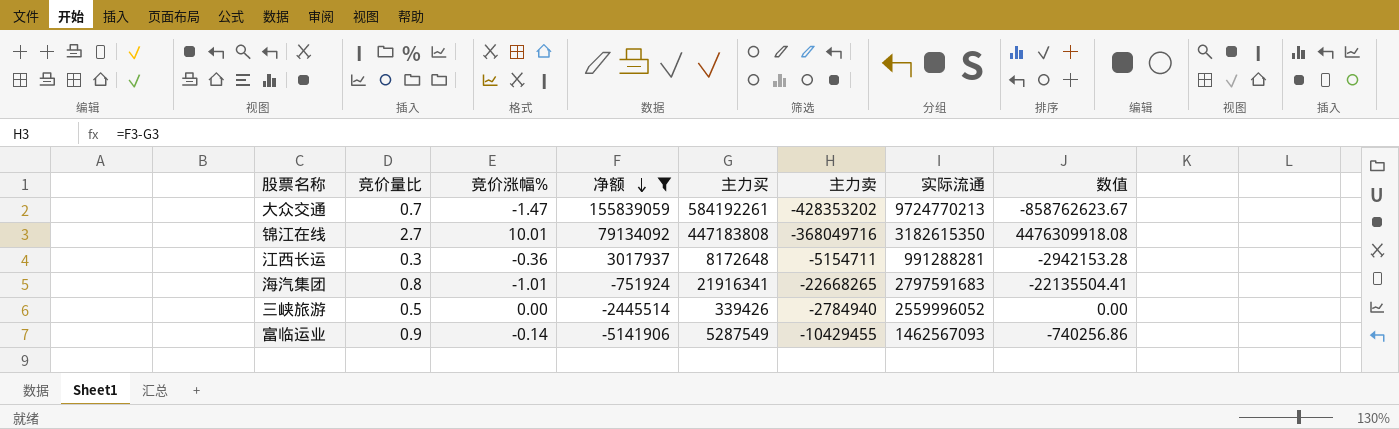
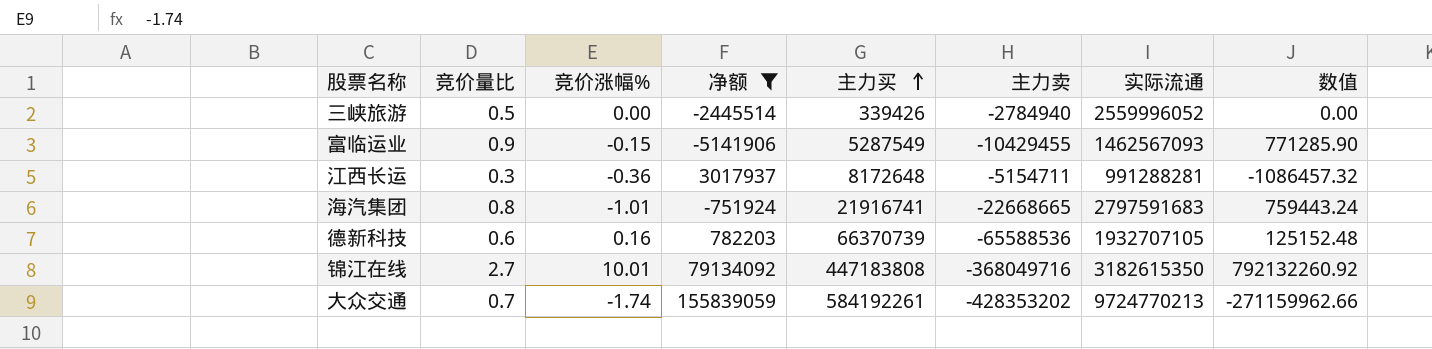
row order: 净额 descending -> 主力买 ascending
column 数值 | formula: [竞价涨幅%] * [主力买] -> [竞价涨幅%] * [净额]
富临运业 | 竞价涨幅%: -0.14 -> -0.15
海汽集团 | 主力买: 21916341 -> 21916741
海汽集团 | 主力卖: -22668265 -> -22668665
row 德新科技: none -> 0.6 | 0.16 | 782203 | 66370739 | -65588536 | 1932707105 | 125152.48
大众交通 | 竞价涨幅%: -1.47 -> -1.74

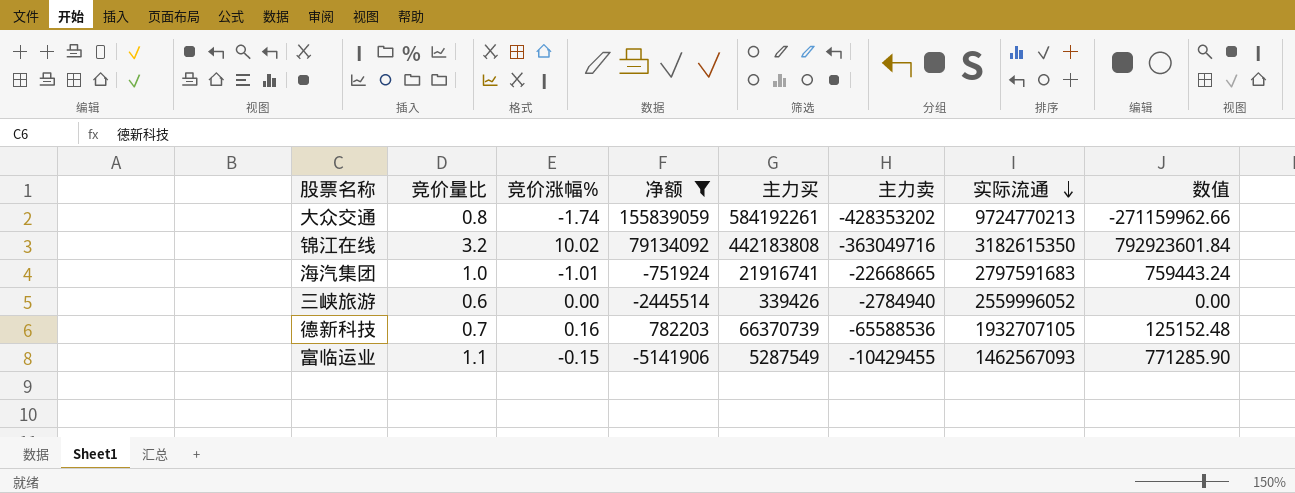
row order: 主力买 ascending -> 实际流通 descending
row 江西长运: 0.3 | -0.36 | 3017937 | 8172648 | -5154711 | 991288281 | -1086457.32 -> none
大众交通 | 竞价量比: 0.7 -> 0.8
锦江在线 | 竞价量比: 2.7 -> 3.2
锦江在线 | 竞价涨幅%: 10.01 -> 10.02
锦江在线 | 主力买: 447183808 -> 442183808
锦江在线 | 主力卖: -368049716 -> -363049716
锦江在线 | 数值: 792132260.92 -> 792923601.84
海汽集团 | 竞价量比: 0.8 -> 1.0
三峡旅游 | 竞价量比: 0.5 -> 0.6
德新科技 | 竞价量比: 0.6 -> 0.7
富临运业 | 竞价量比: 0.9 -> 1.1

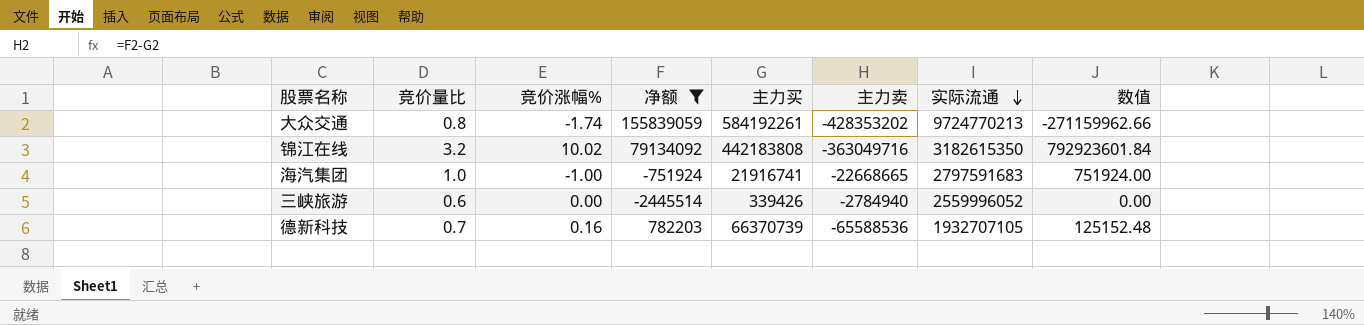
row 富临运业: 1.1 | -0.15 | -5141906 | 5287549 | -10429455 | 1462567093 | 771285.90 -> none
海汽集团 | 竞价涨幅%: -1.01 -> -1.00
海汽集团 | 数值: 759443.24 -> 751924.00

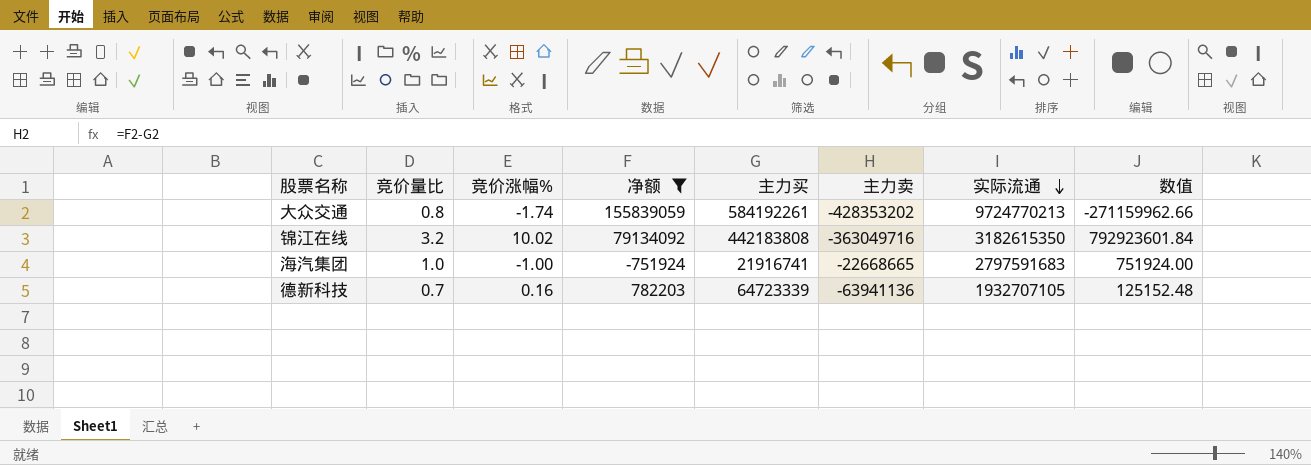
row 三峡旅游: 0.6 | 0.00 | -2445514 | 339426 | -2784940 | 2559996052 | 0.00 -> none
德新科技 | 主力买: 66370739 -> 64723339
德新科技 | 主力卖: -65588536 -> -63941136

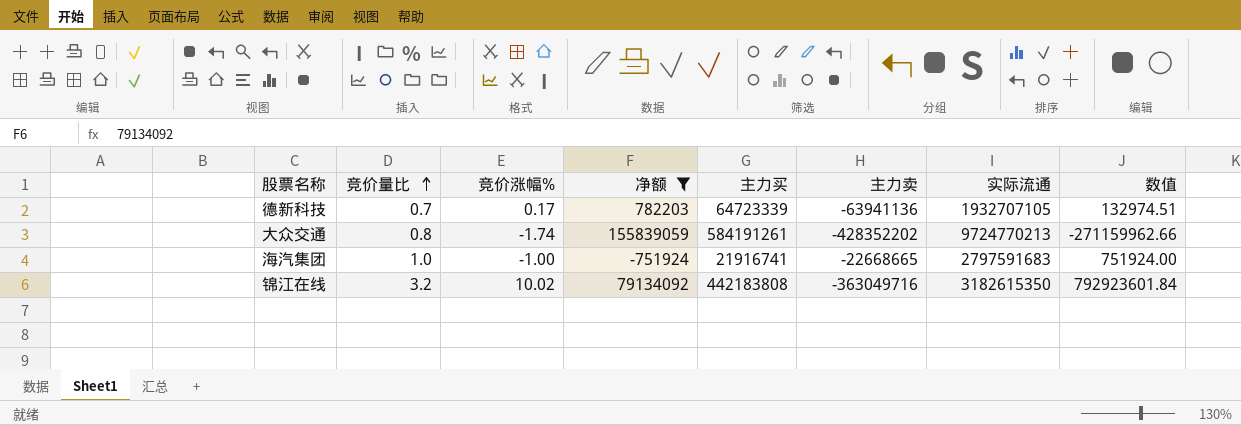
row order: 实际流通 descending -> 竞价量比 ascending
德新科技 | 竞价涨幅%: 0.16 -> 0.17
德新科技 | 数值: 125152.48 -> 132974.51
大众交通 | 主力买: 584192261 -> 584191261
大众交通 | 主力卖: -428353202 -> -428352202

